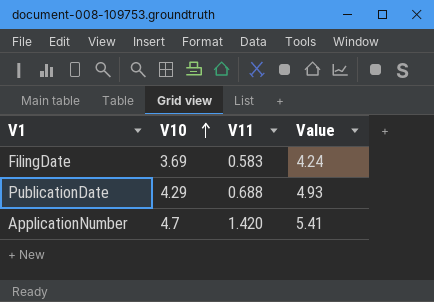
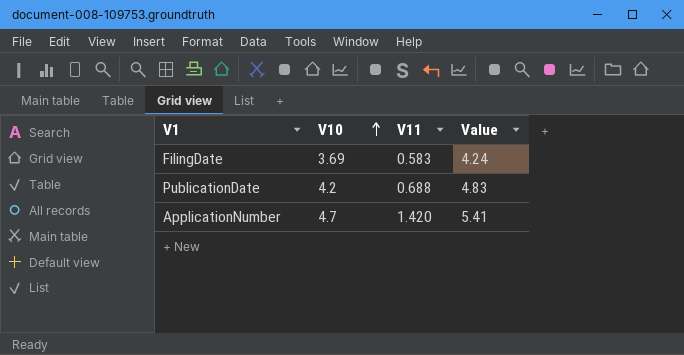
PublicationDate | V10: 4.29 -> 4.2
PublicationDate | Value: 4.93 -> 4.83

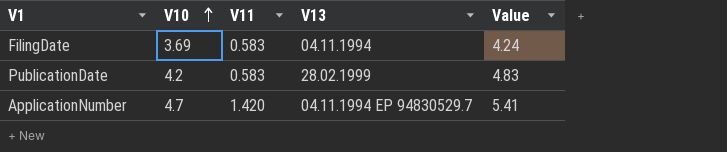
column V13 | position: none -> 4
PublicationDate | V11: 0.688 -> 0.583

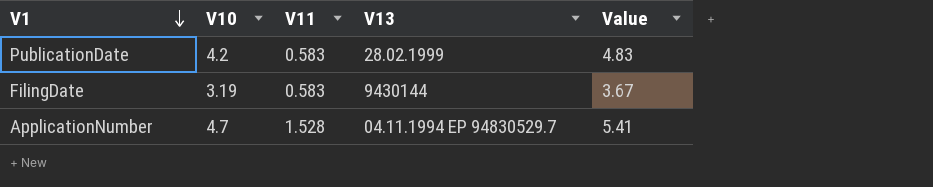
row order: V10 ascending -> V1 descending
FilingDate | V10: 3.69 -> 3.19
FilingDate | V13: 04.11.1994 -> 9430144
FilingDate | Value: 4.24 -> 3.67
ApplicationNumber | V11: 1.420 -> 1.528

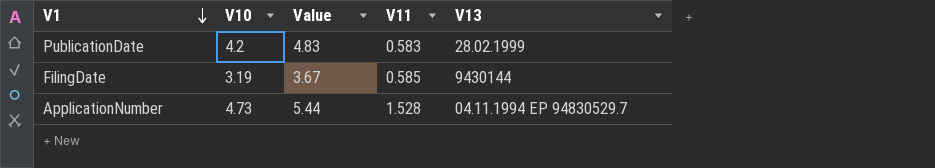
column Value | position: 5 -> 3
FilingDate | V11: 0.583 -> 0.585
ApplicationNumber | V10: 4.7 -> 4.73
ApplicationNumber | Value: 5.41 -> 5.44

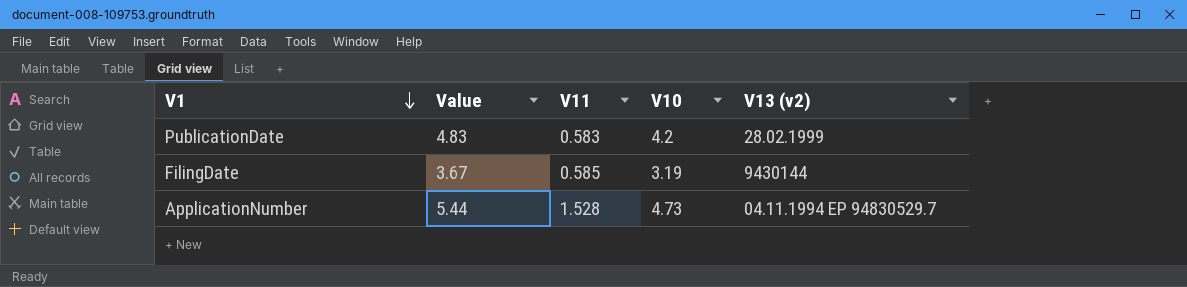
column V10 | position: 2 -> 4
column name: V13 -> V13 (v2)

